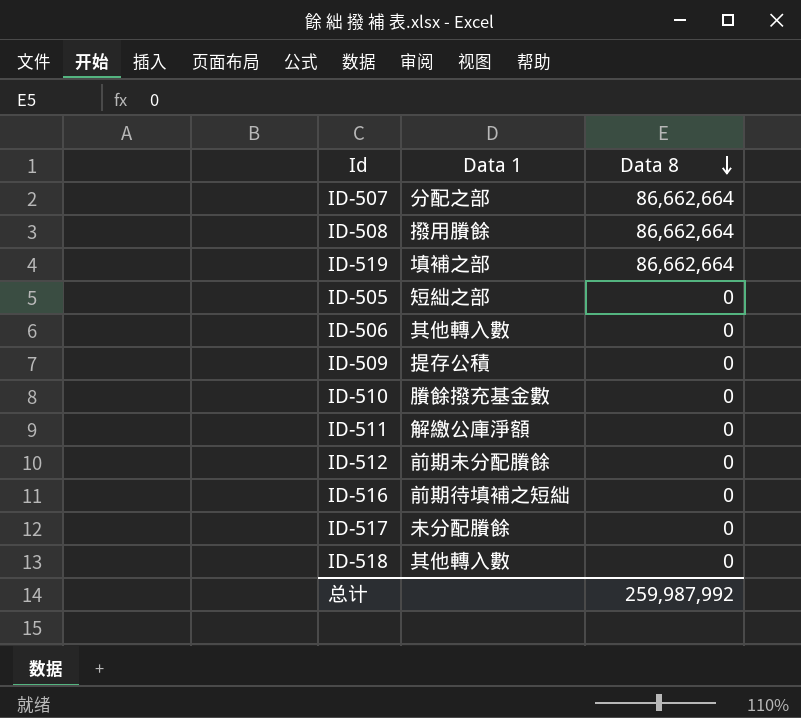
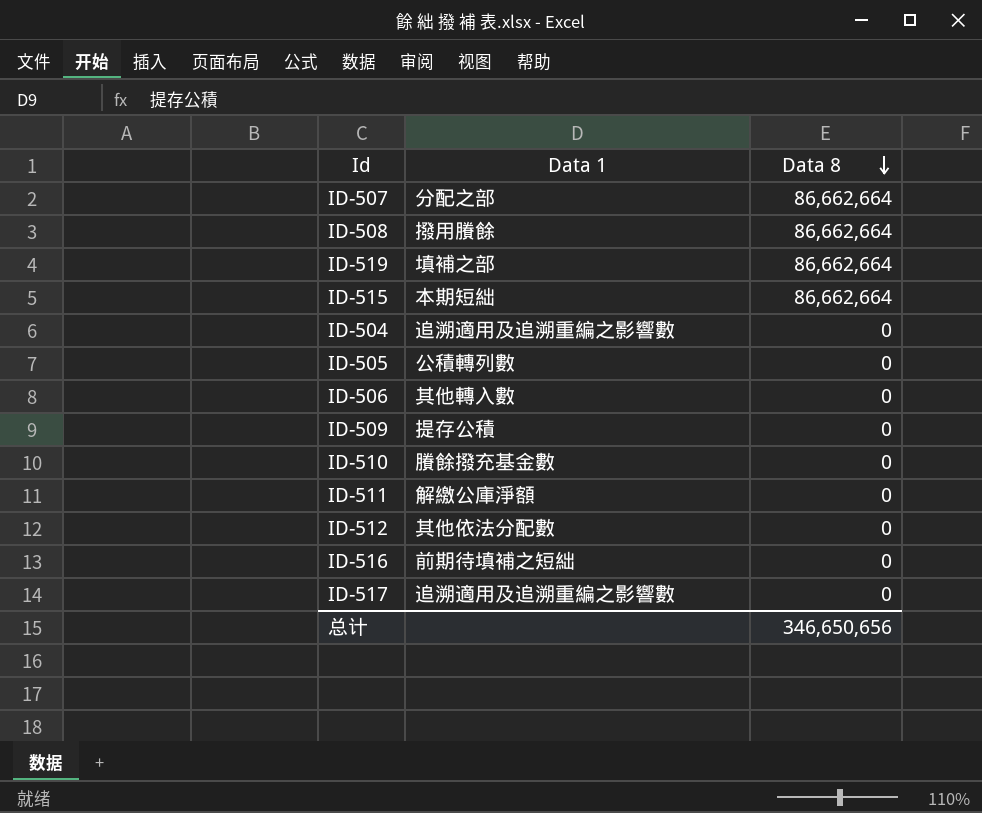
row ID-518: 其他轉入數 | 0 -> none
row ID-515: none -> 本期短絀 | 86,662,664
row ID-504: none -> 追溯適用及追溯重編之影響數 | 0
ID-505 | Data 1: 短絀之部 -> 公積轉列數
ID-512 | Data 1: 前期未分配賸餘 -> 其他依法分配數
ID-517 | Data 1: 未分配賸餘 -> 追溯適用及追溯重編之影響數
总计 | Data 8: 259,987,992 -> 346,650,656

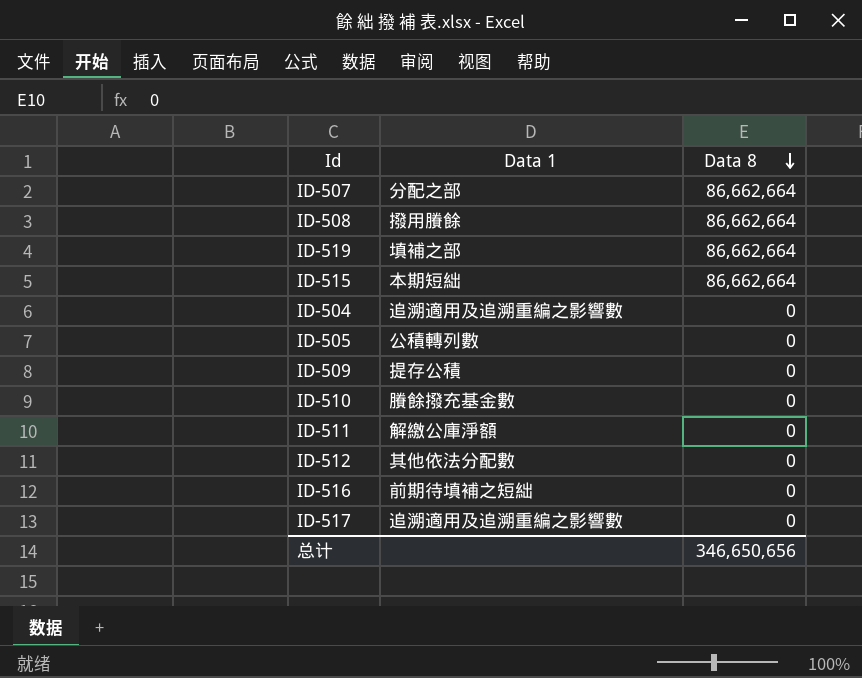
row ID-506: 其他轉入數 | 0 -> none

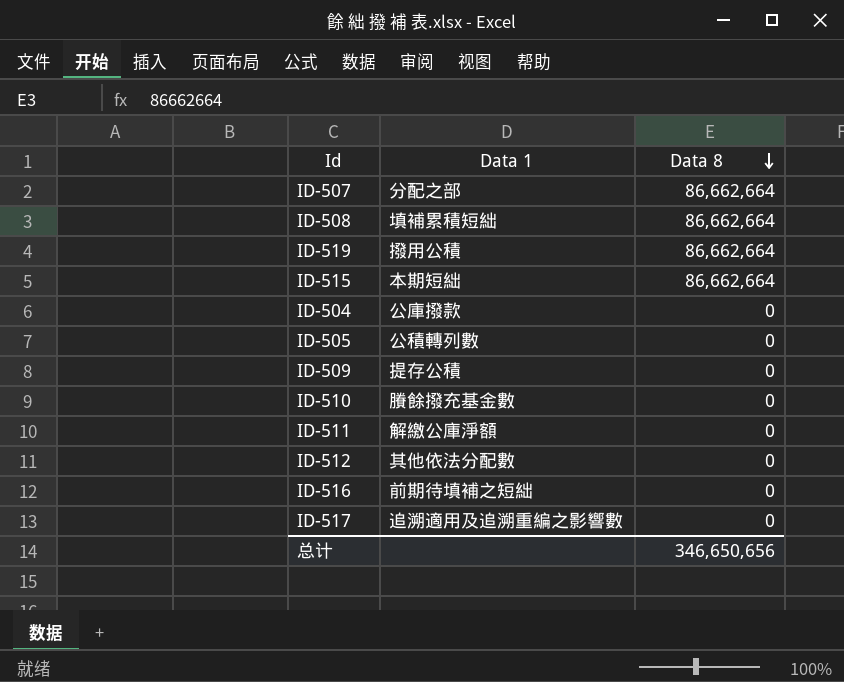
ID-508 | Data 1: 撥用賸餘 -> 填補累積短絀
ID-519 | Data 1: 填補之部 -> 撥用公積
ID-504 | Data 1: 追溯適用及追溯重編之影響數 -> 公庫撥款

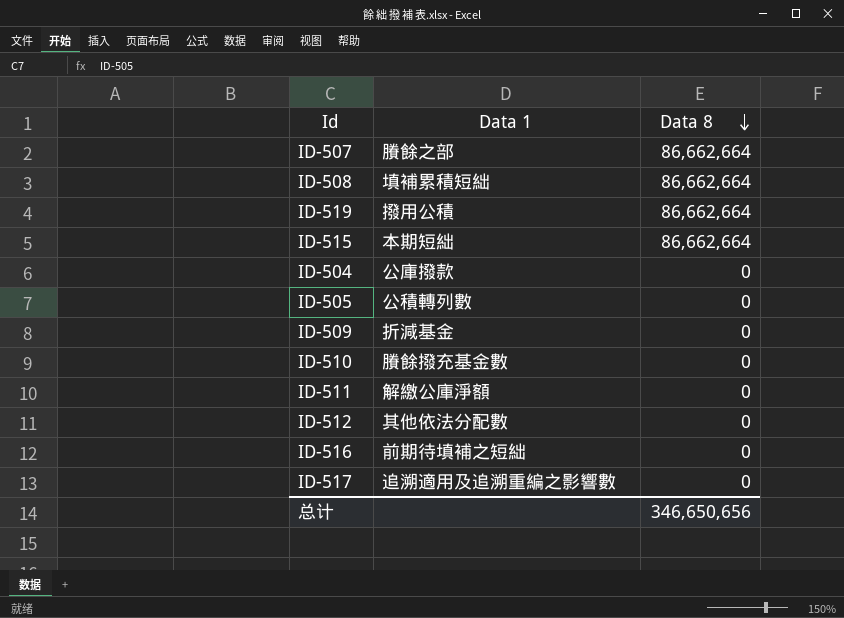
ID-507 | Data 1: 分配之部 -> 賸餘之部
ID-509 | Data 1: 提存公積 -> 折減基金

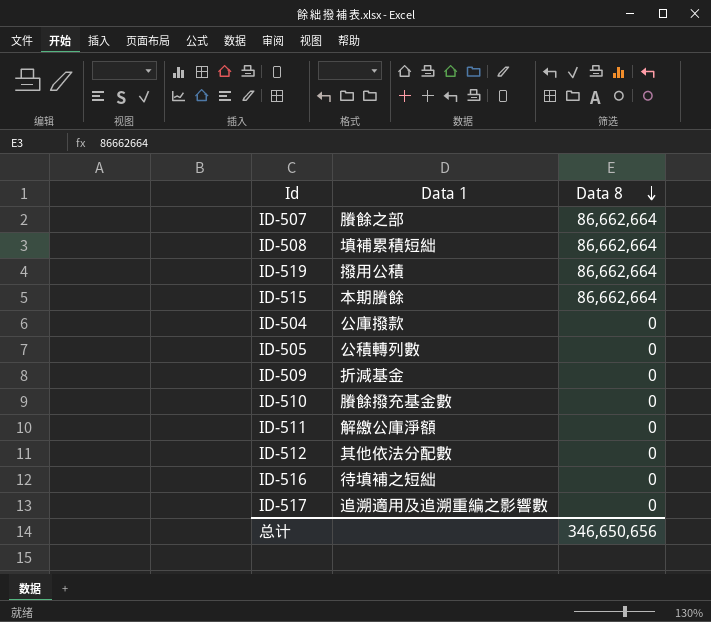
ID-515 | Data 1: 本期短絀 -> 本期賸餘
ID-516 | Data 1: 前期待填補之短絀 -> 待填補之短絀

